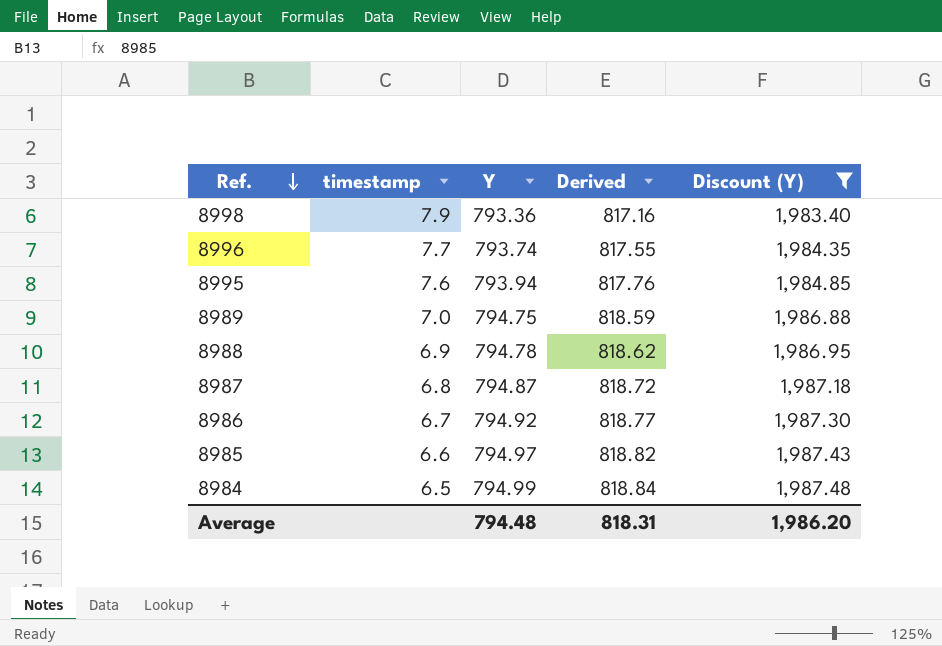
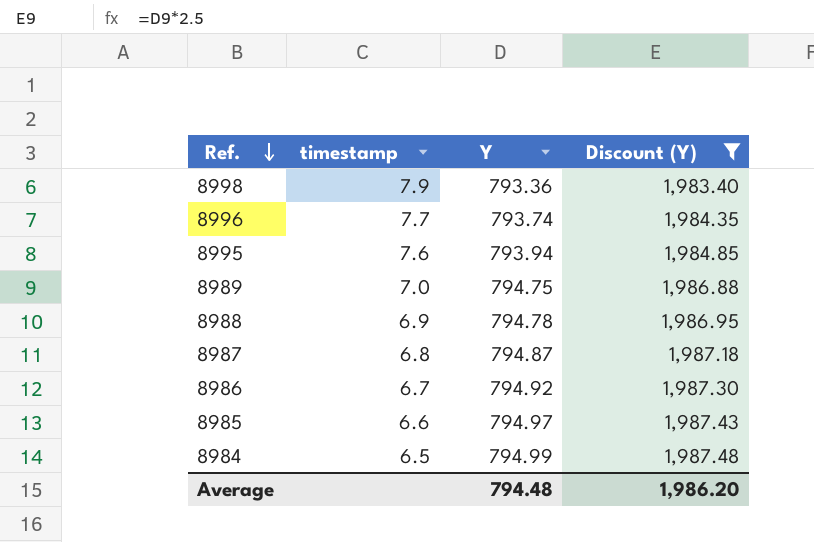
column Derived | formula: [Y] * 1.03 -> none

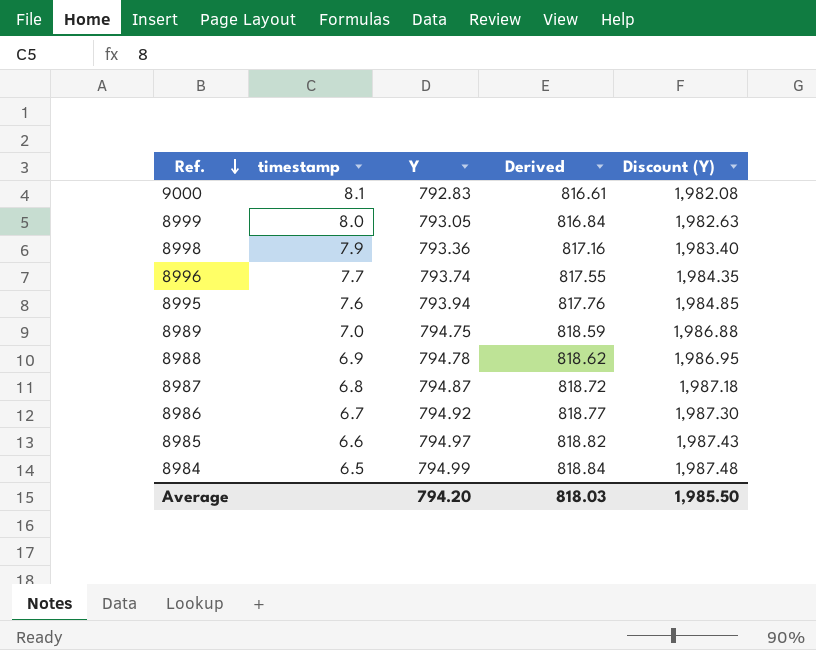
filter: Discount (Y) >= 1,983.40 -> none
column Derived | formula: none -> [Y] * 1.03
Average | Y: 794.48 -> 794.20
Average | Discount (Y): 1,986.20 -> 1,985.50

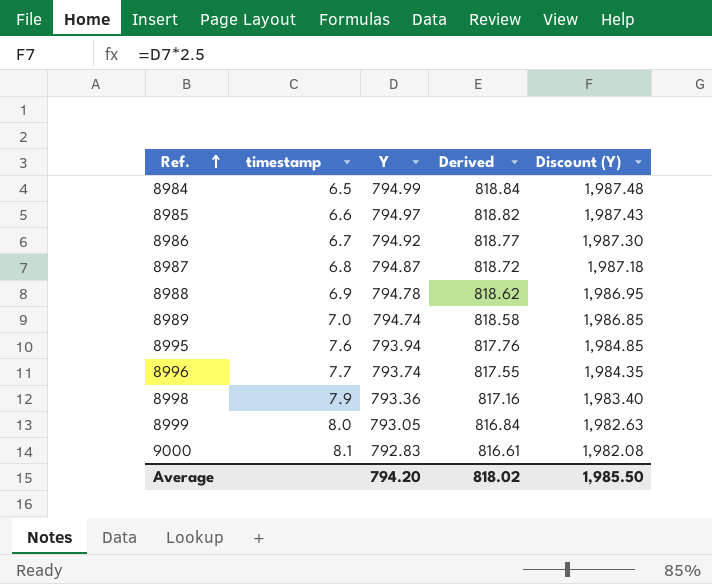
row order: Ref. descending -> Ref. ascending
8989 | Y: 794.75 -> 794.74
8989 | Derived: 818.59 -> 818.58
8989 | Discount (Y): 1,986.88 -> 1,986.85
Average | Derived: 818.03 -> 818.02

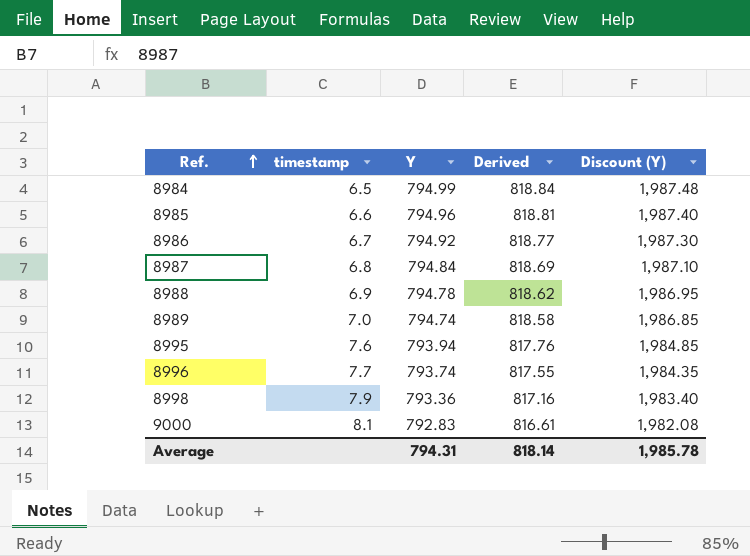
row 8999: 8.0 | 793.05 | 816.84 | 1,982.63 -> none
8985 | Y: 794.97 -> 794.96
8985 | Derived: 818.82 -> 818.81
8985 | Discount (Y): 1,987.43 -> 1,987.40
8987 | Y: 794.87 -> 794.84
8987 | Derived: 818.72 -> 818.69
8987 | Discount (Y): 1,987.18 -> 1,987.10
Average | Y: 794.20 -> 794.31
Average | Derived: 818.02 -> 818.14
Average | Discount (Y): 1,985.50 -> 1,985.78

